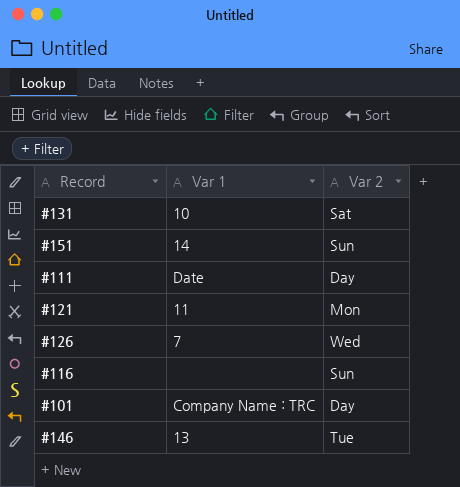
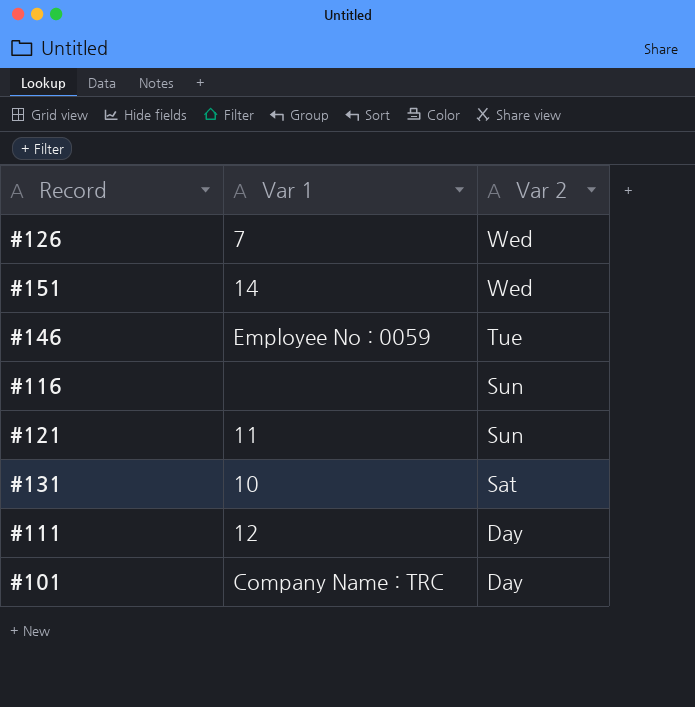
row order: none -> Var 2 descending
#151 | Var 2: Sun -> Wed
#146 | Var 1: 13 -> Employee No : 0059
#121 | Var 2: Mon -> Sun
#111 | Var 1: Date -> 12

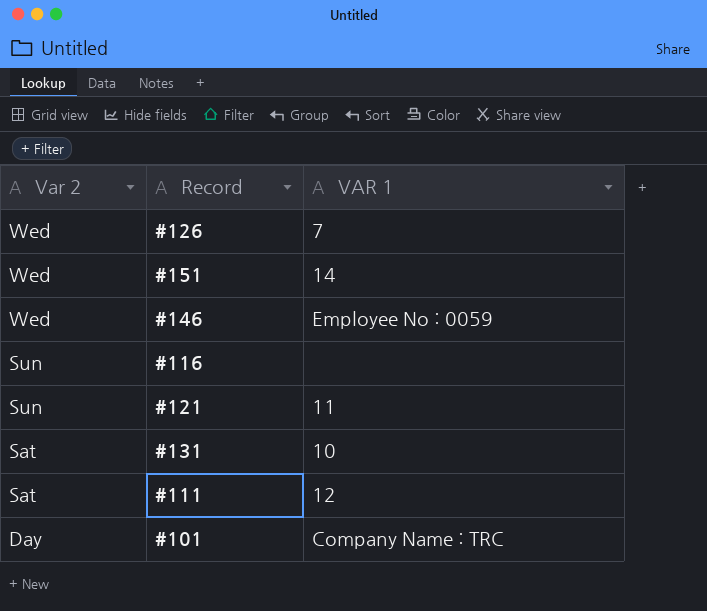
column Var 2 | position: 3 -> 1
column name: Var 1 -> VAR 1
#146 | Var 2: Tue -> Wed
#111 | Var 2: Day -> Sat

